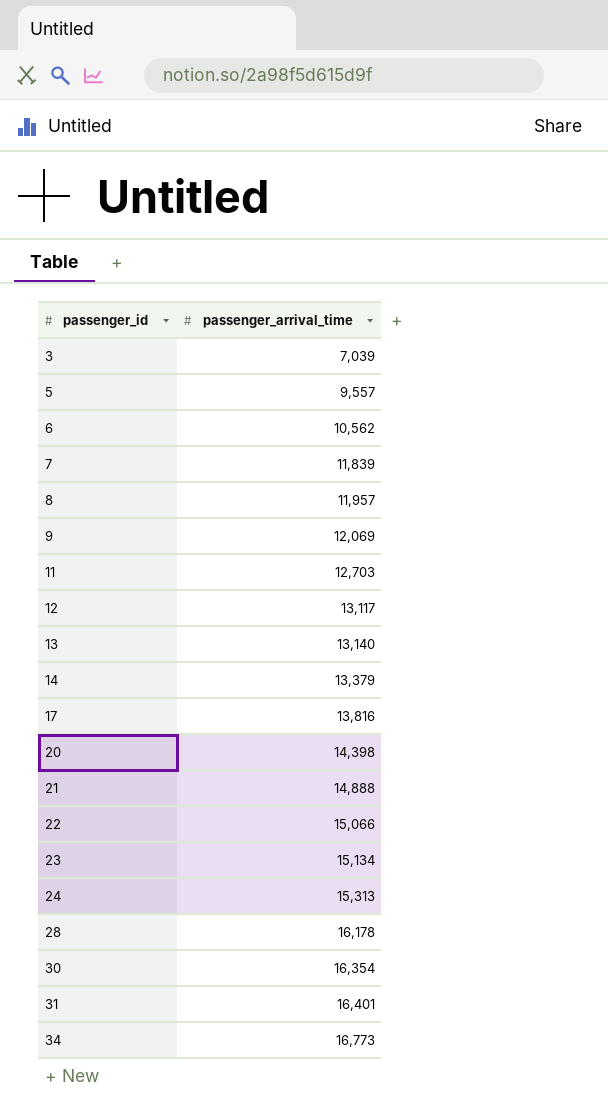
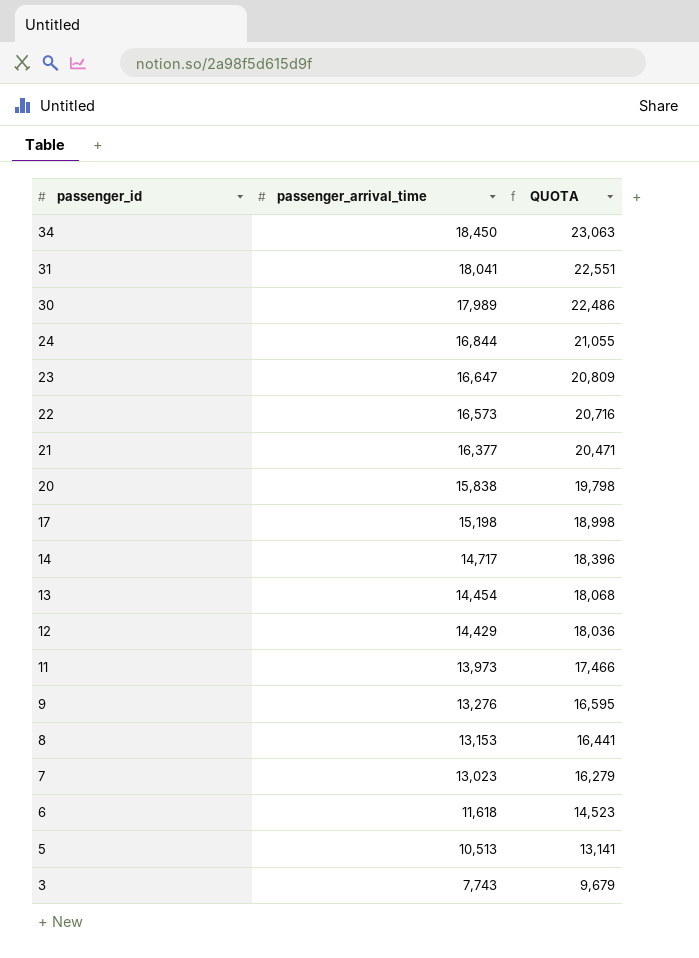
row order: passenger_id ascending -> passenger_id descending
column QUOTA | formula: none -> [passenger_arrival_time] * 1.25
row 28: 16,178 -> none
34 | passenger_arrival_time: 16,773 -> 18,450
31 | passenger_arrival_time: 16,401 -> 18,041
30 | passenger_arrival_time: 16,354 -> 17,989
24 | passenger_arrival_time: 15,313 -> 16,844
23 | passenger_arrival_time: 15,134 -> 16,647
22 | passenger_arrival_time: 15,066 -> 16,573
21 | passenger_arrival_time: 14,888 -> 16,377
20 | passenger_arrival_time: 14,398 -> 15,838
17 | passenger_arrival_time: 13,816 -> 15,198
14 | passenger_arrival_time: 13,379 -> 14,717
13 | passenger_arrival_time: 13,140 -> 14,454
12 | passenger_arrival_time: 13,117 -> 14,429
11 | passenger_arrival_time: 12,703 -> 13,973
9 | passenger_arrival_time: 12,069 -> 13,276
8 | passenger_arrival_time: 11,957 -> 13,153
7 | passenger_arrival_time: 11,839 -> 13,023
6 | passenger_arrival_time: 10,562 -> 11,618
5 | passenger_arrival_time: 9,557 -> 10,513
3 | passenger_arrival_time: 7,039 -> 7,743

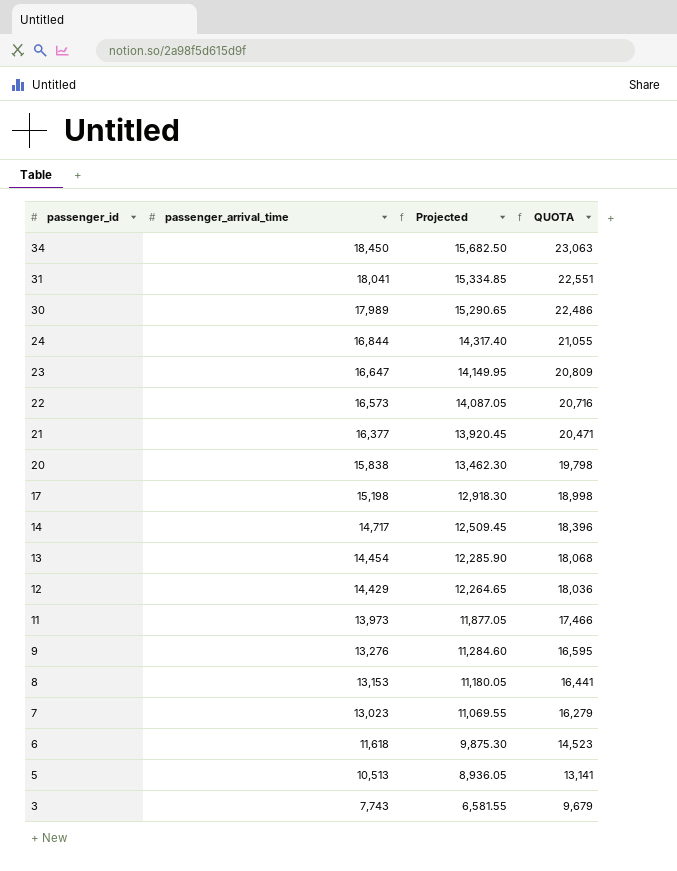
column Projected | formula: none -> [passenger_arrival_time] * 0.85

